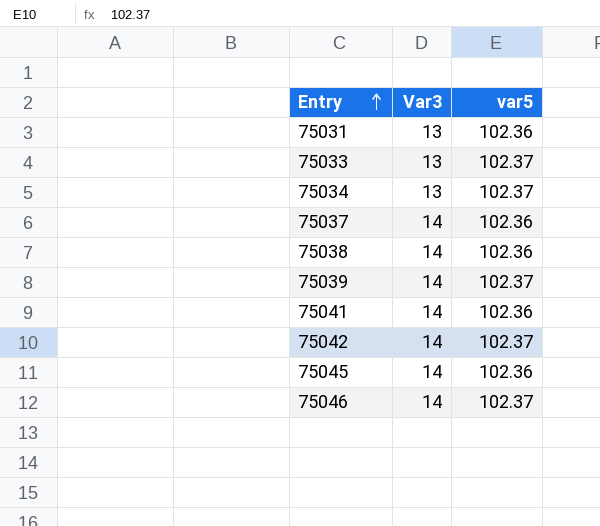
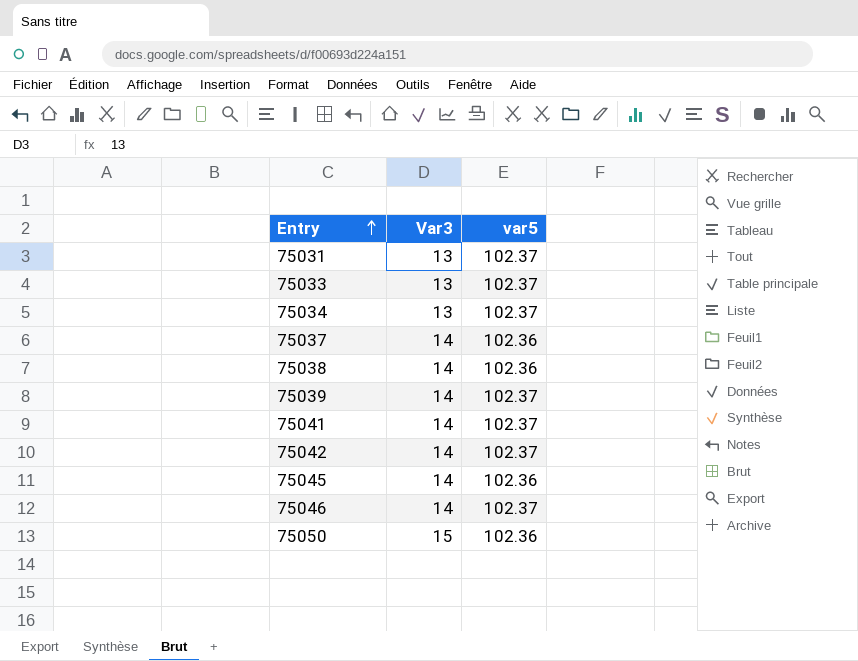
75031 | var5: 102.36 -> 102.37
75041 | var5: 102.36 -> 102.37
row 75050: none -> 15 | 102.36

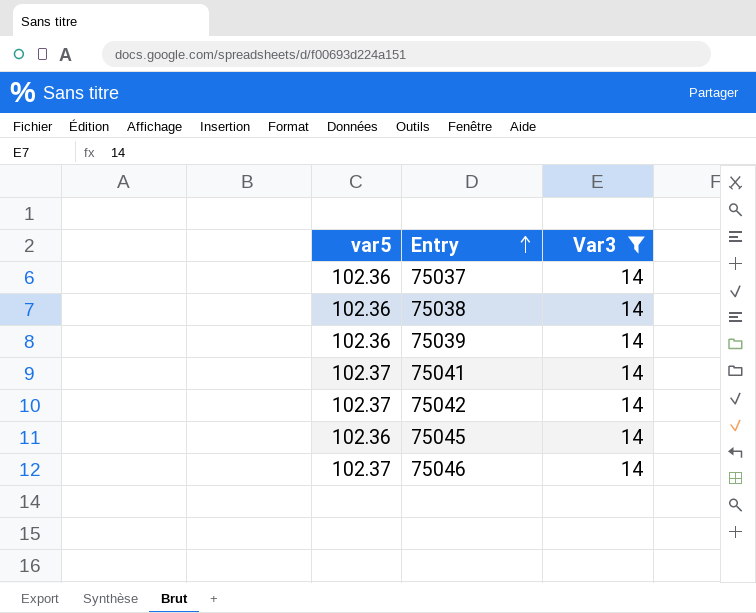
filter: none -> Var3 = 14
column var5 | position: 3 -> 1
75039 | var5: 102.37 -> 102.36

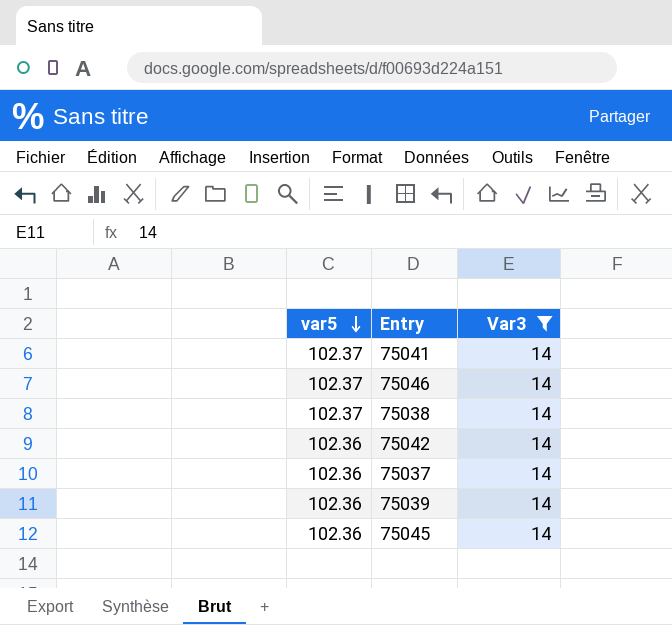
row order: Entry ascending -> var5 descending
75038 | var5: 102.36 -> 102.37
75042 | var5: 102.37 -> 102.36

